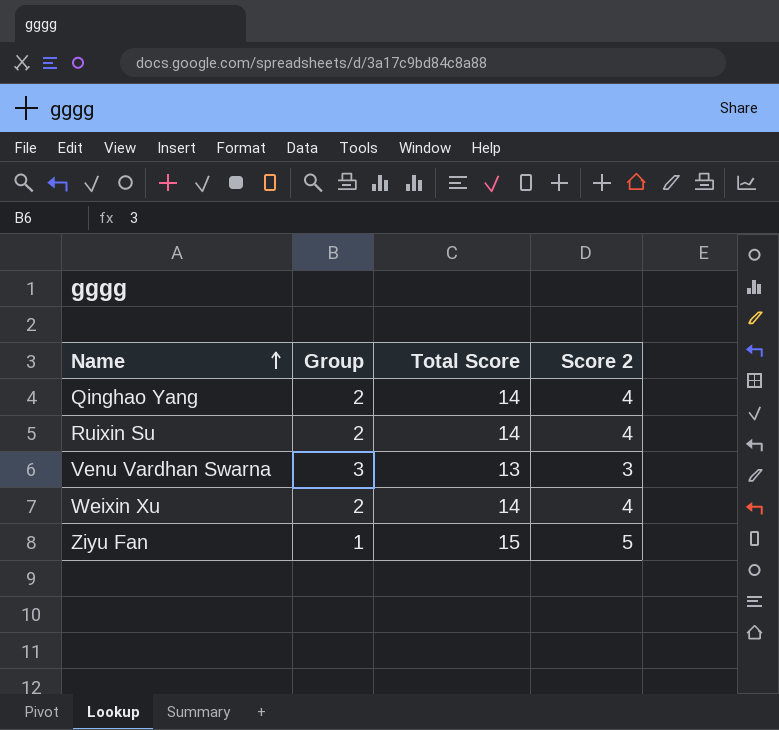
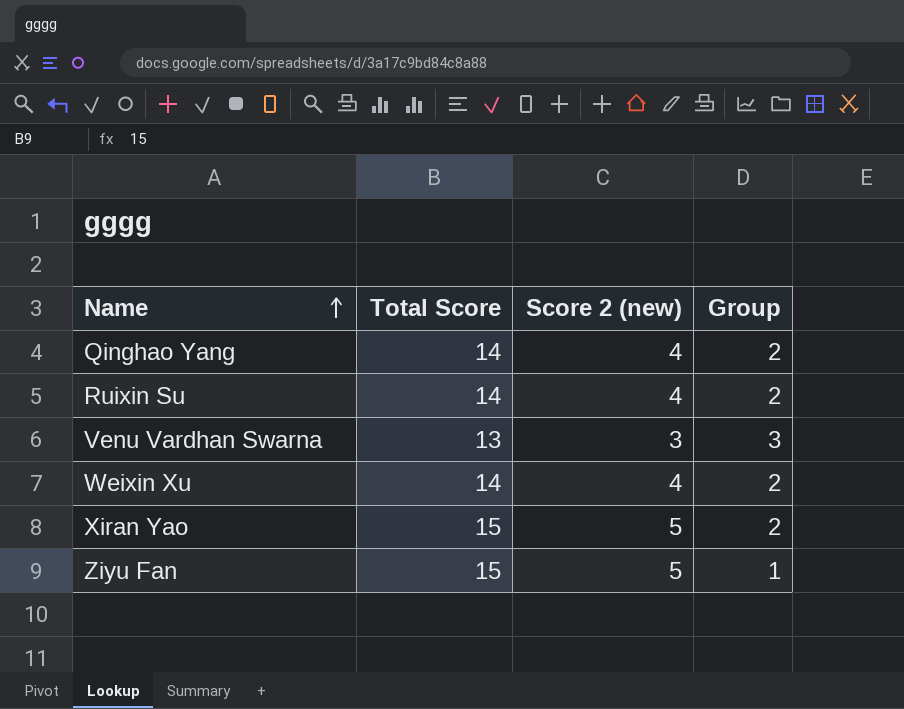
column name: Score 2 -> Score 2 (new)
column Group | position: 2 -> 4
row Xiran Yao: none -> 15 | 5 | 2

